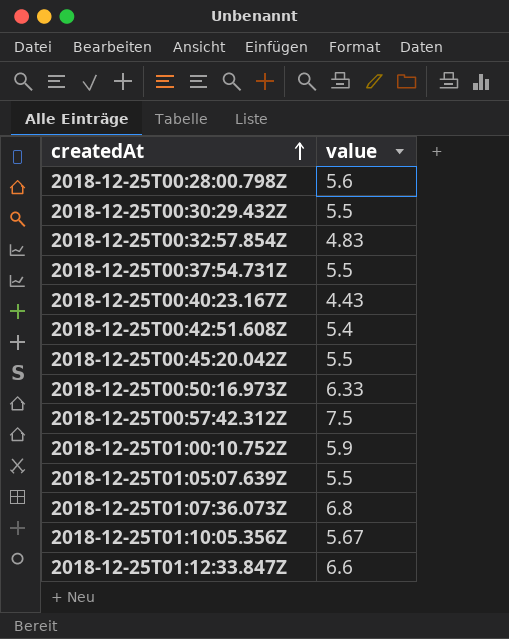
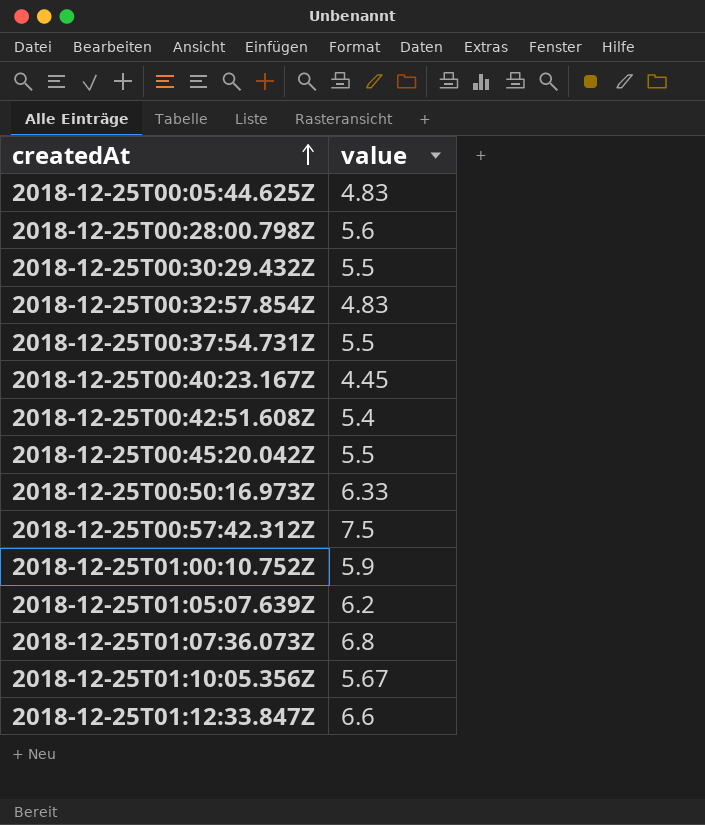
row 2018-12-25T00:05:44.625Z: none -> 4.83
2018-12-25T00:40:23.167Z | value: 4.43 -> 4.45
2018-12-25T01:05:07.639Z | value: 5.5 -> 6.2

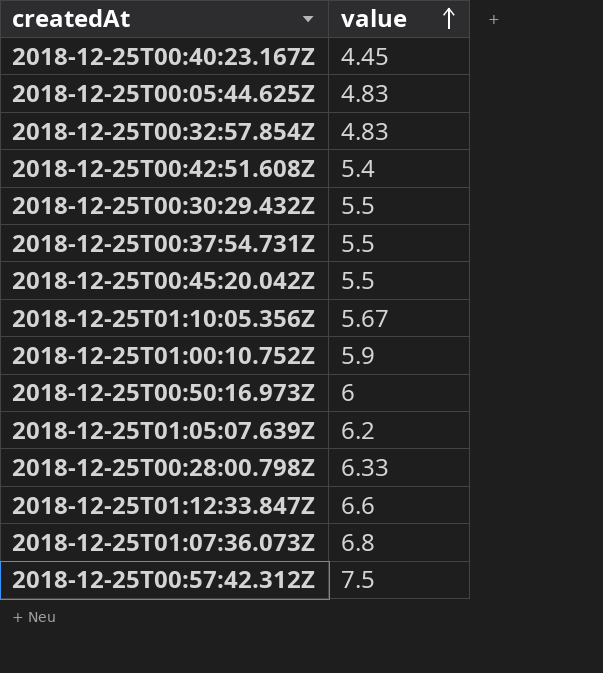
row order: createdAt ascending -> value ascending
2018-12-25T00:50:16.973Z | value: 6.33 -> 6
2018-12-25T00:28:00.798Z | value: 5.6 -> 6.33

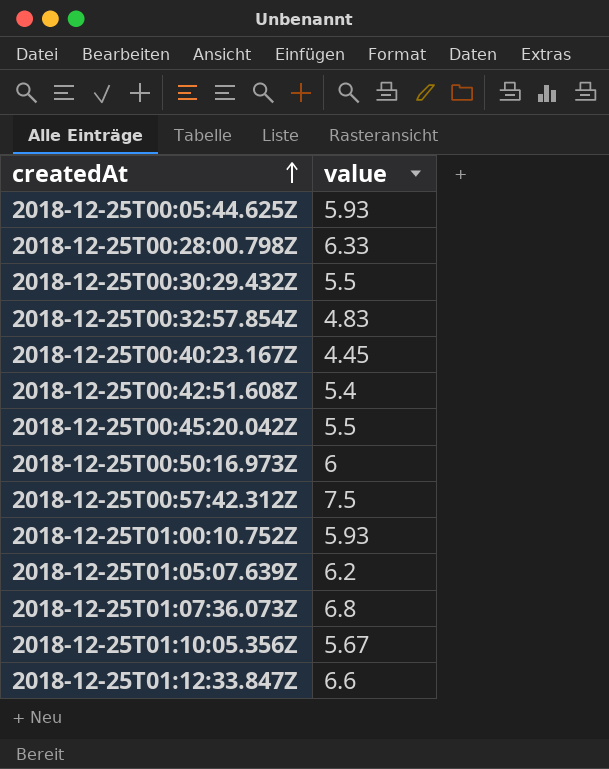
row order: value ascending -> createdAt ascending
row 2018-12-25T00:37:54.731Z: 5.5 -> none
2018-12-25T00:05:44.625Z | value: 4.83 -> 5.93
2018-12-25T01:00:10.752Z | value: 5.9 -> 5.93

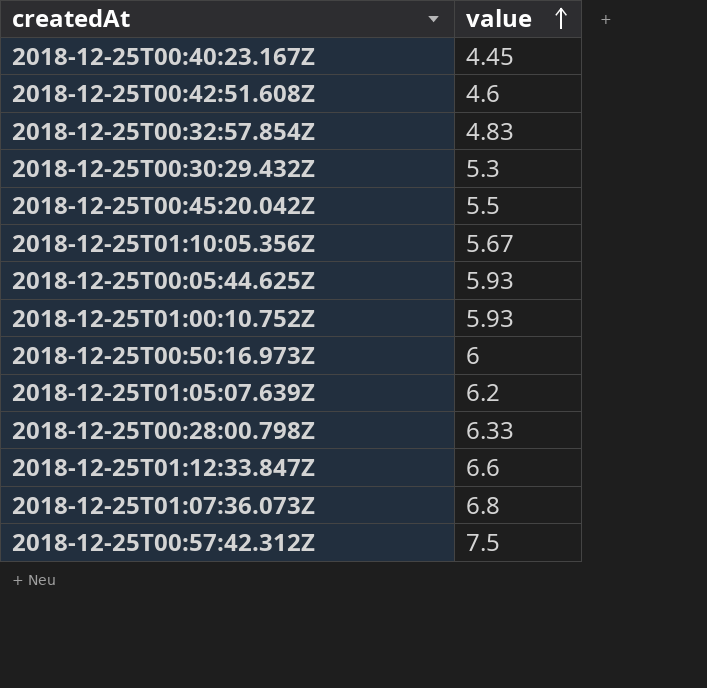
row order: createdAt ascending -> value ascending
2018-12-25T00:42:51.608Z | value: 5.4 -> 4.6
2018-12-25T00:30:29.432Z | value: 5.5 -> 5.3

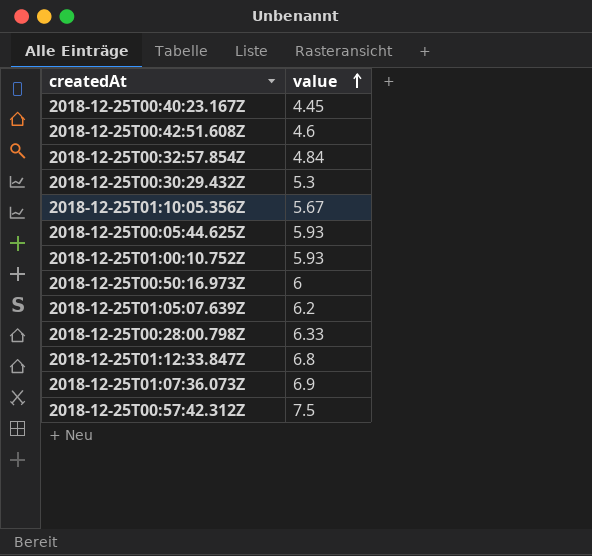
row 2018-12-25T00:45:20.042Z: 5.5 -> none
2018-12-25T00:32:57.854Z | value: 4.83 -> 4.84
2018-12-25T01:12:33.847Z | value: 6.6 -> 6.8
2018-12-25T01:07:36.073Z | value: 6.8 -> 6.9

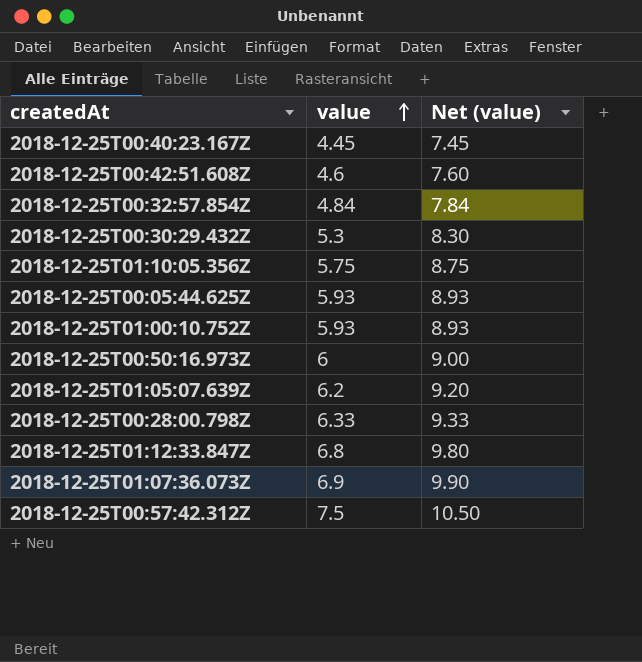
column Net (value) | formula: none -> [value] + 3
2018-12-25T01:10:05.356Z | value: 5.67 -> 5.75

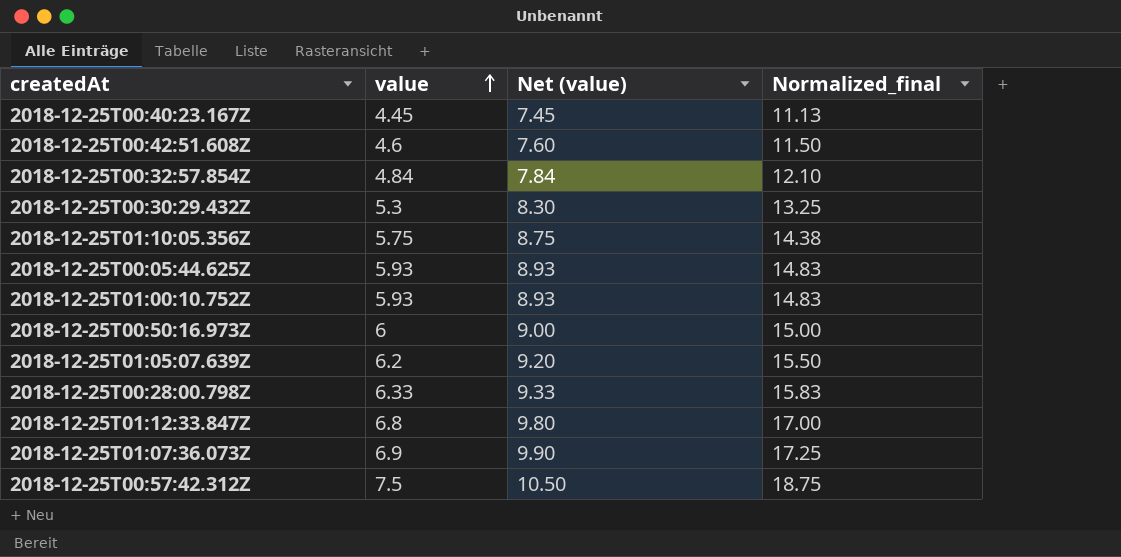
column Normalized_final | formula: none -> [value] * 2.5

